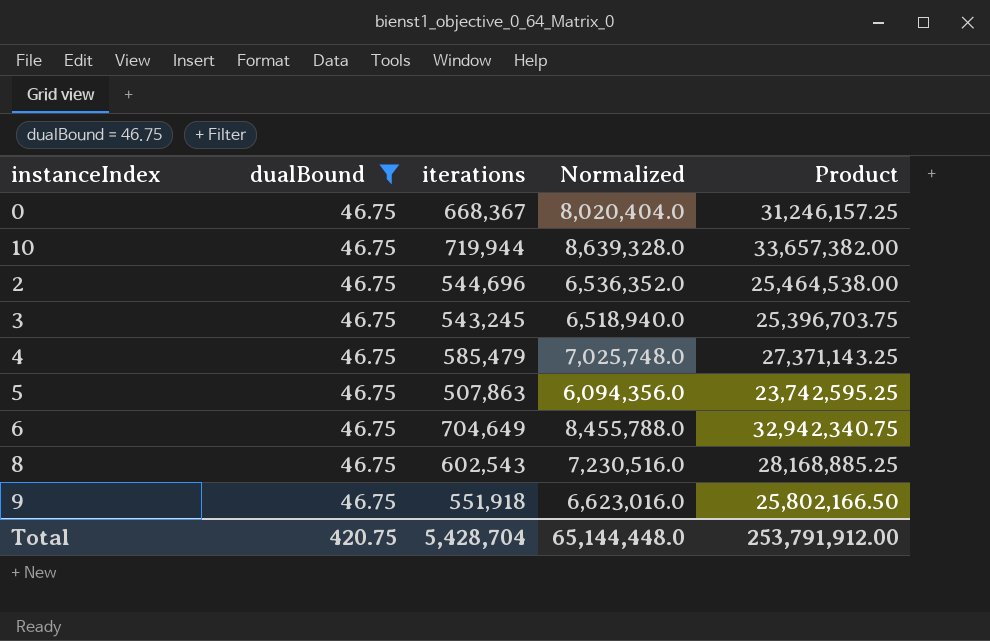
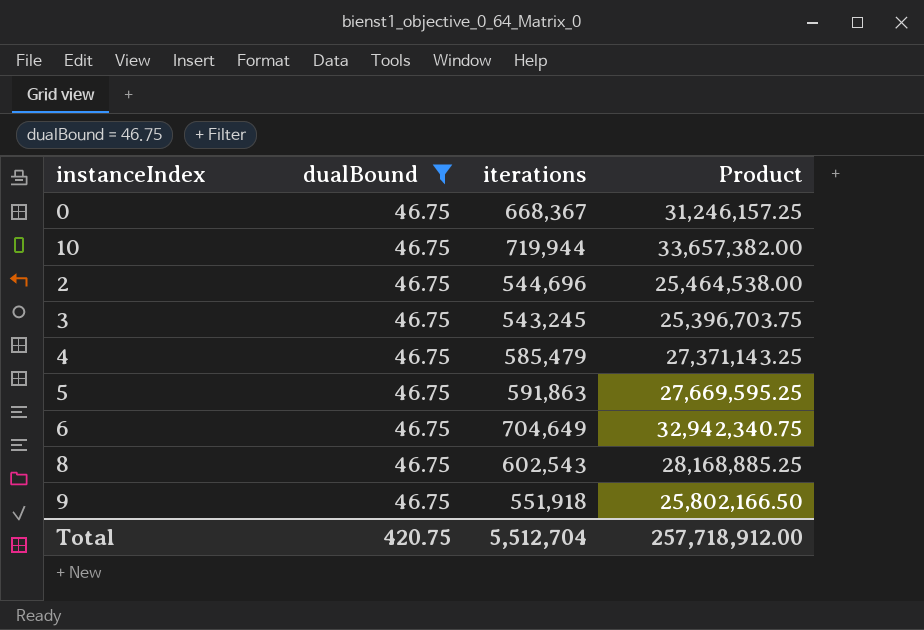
column Normalized | formula: [iterations] * 12 -> none
5 | iterations: 507,863 -> 591,863
5 | Product: 23,742,595.25 -> 27,669,595.25
Total | iterations: 5,428,704 -> 5,512,704
Total | Product: 253,791,912.00 -> 257,718,912.00

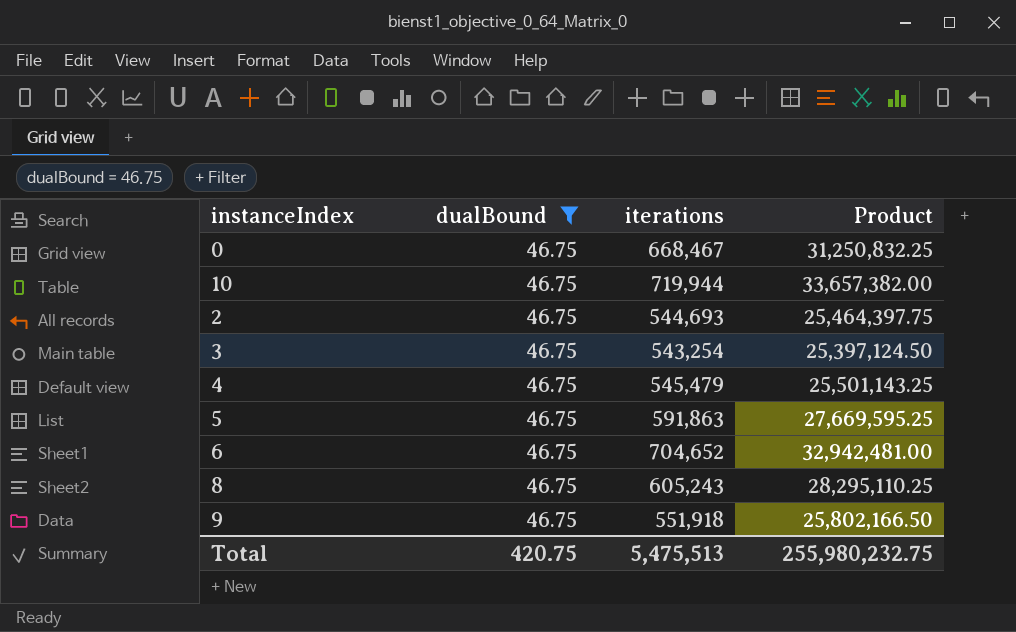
0 | iterations: 668,367 -> 668,467
0 | Product: 31,246,157.25 -> 31,250,832.25
2 | iterations: 544,696 -> 544,693
2 | Product: 25,464,538.00 -> 25,464,397.75
3 | iterations: 543,245 -> 543,254
3 | Product: 25,396,703.75 -> 25,397,124.50
4 | iterations: 585,479 -> 545,479
4 | Product: 27,371,143.25 -> 25,501,143.25
6 | iterations: 704,649 -> 704,652
6 | Product: 32,942,340.75 -> 32,942,481.00
8 | iterations: 602,543 -> 605,243
8 | Product: 28,168,885.25 -> 28,295,110.25
Total | iterations: 5,512,704 -> 5,475,513
Total | Product: 257,718,912.00 -> 255,980,232.75

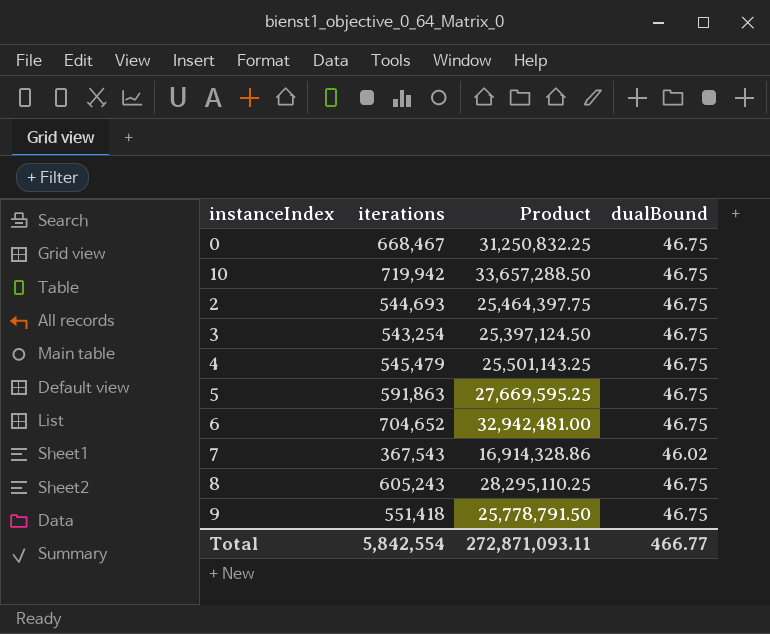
filter: dualBound = 46.75 -> none
column dualBound | position: 2 -> 4
10 | iterations: 719,944 -> 719,942
10 | Product: 33,657,382.00 -> 33,657,288.50
9 | iterations: 551,918 -> 551,418
9 | Product: 25,802,166.50 -> 25,778,791.50
Total | iterations: 5,475,513 -> 5,842,554
Total | Product: 255,980,232.75 -> 272,871,093.11
Total | dualBound: 420.75 -> 466.77

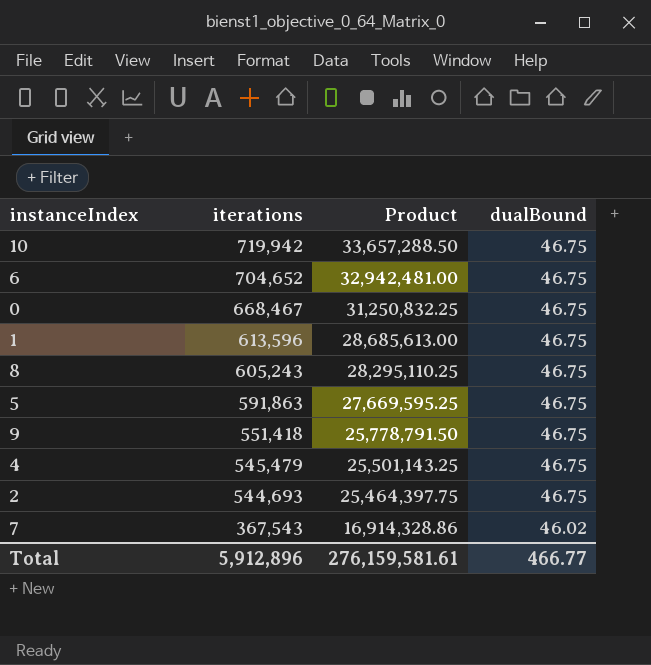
row order: none -> iterations descending
row 3: 543,254 | 25,397,124.50 | 46.75 -> none
row 1: none -> 613,596 | 28,685,613.00 | 46.75
Total | iterations: 5,842,554 -> 5,912,896
Total | Product: 272,871,093.11 -> 276,159,581.61

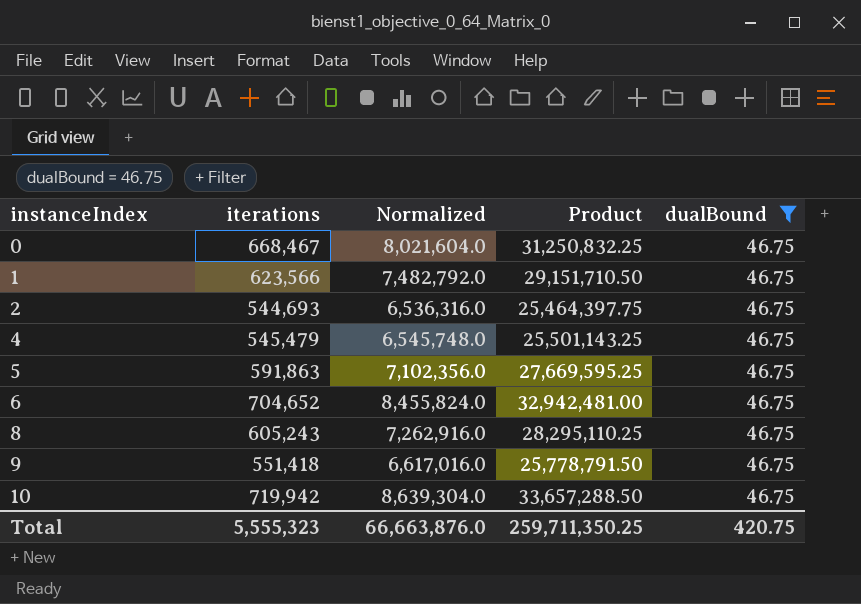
filter: none -> dualBound = 46.75
row order: iterations descending -> instanceIndex ascending
column Normalized | formula: none -> [iterations] * 12
1 | iterations: 613,596 -> 623,566
1 | Product: 28,685,613.00 -> 29,151,710.50
Total | iterations: 5,912,896 -> 5,555,323
Total | Product: 276,159,581.61 -> 259,711,350.25
Total | dualBound: 466.77 -> 420.75

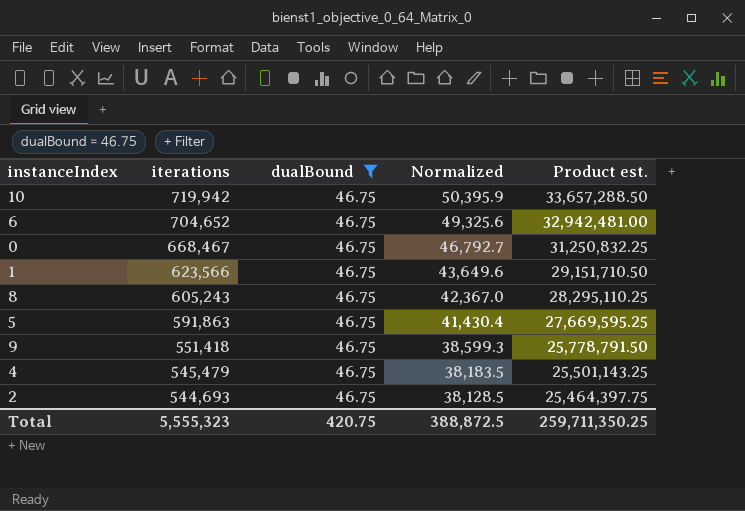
row order: instanceIndex ascending -> iterations descending
column dualBound | position: 5 -> 3
column Normalized | formula: [iterations] * 12 -> [iterations] * 0.07
column name: Product -> Product est.
Total | Normalized: 66,663,876.0 -> 388,872.5

